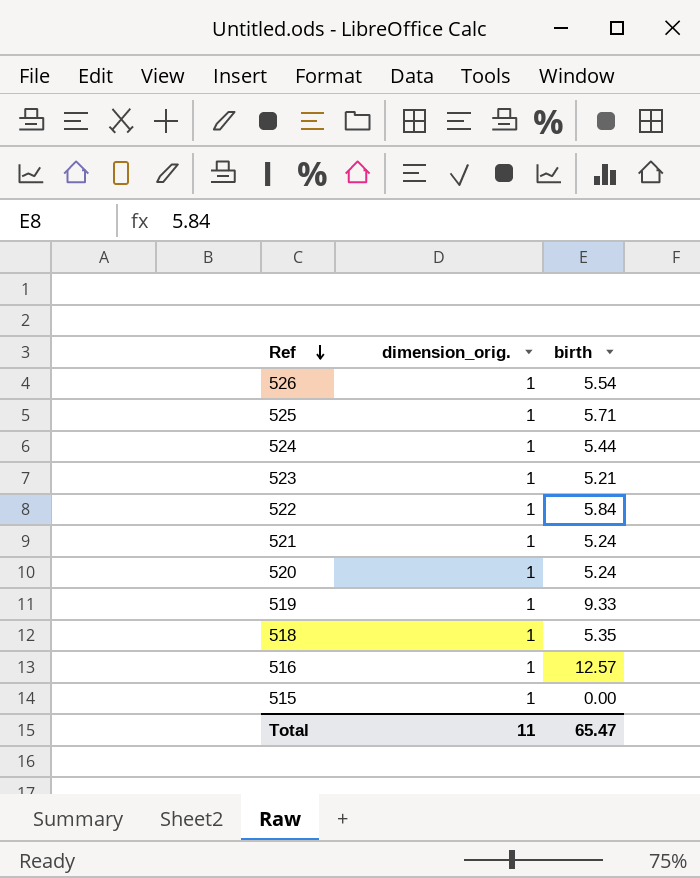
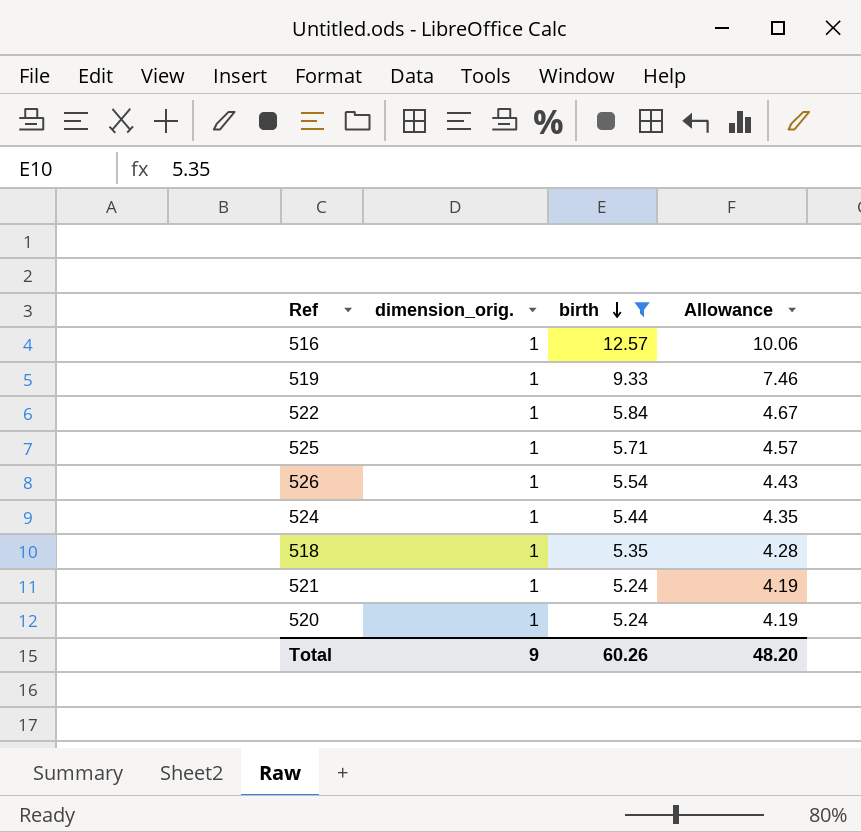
filter: none -> birth >= 5.24
row order: Ref descending -> birth descending
column Allowance | formula: none -> [birth] * 0.8
Total | dimension_orig.: 11 -> 9
Total | birth: 65.47 -> 60.26

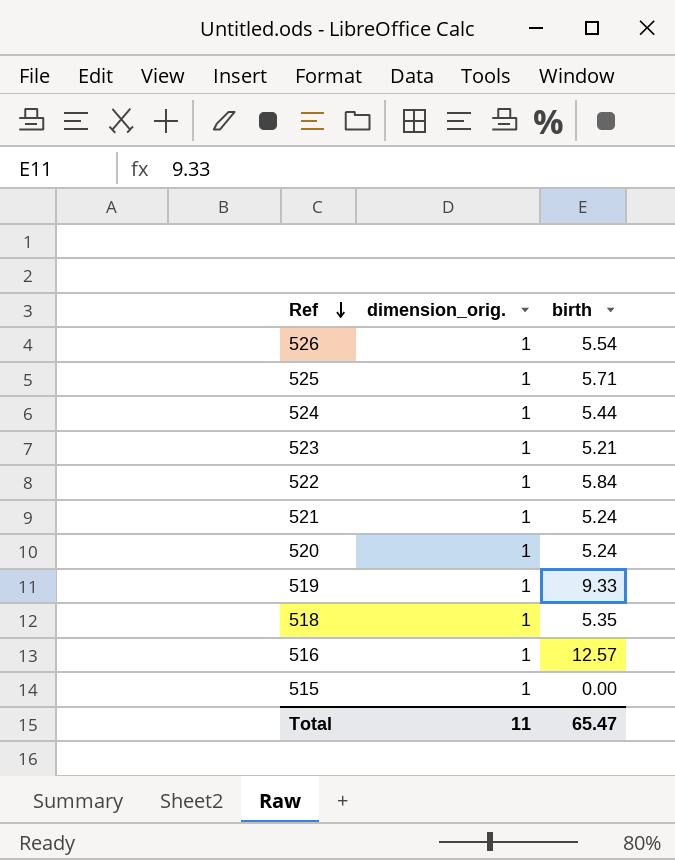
filter: birth >= 5.24 -> none
row order: birth descending -> Ref descending
column Allowance | formula: [birth] * 0.8 -> none
Total | dimension_orig.: 9 -> 11
Total | birth: 60.26 -> 65.47

